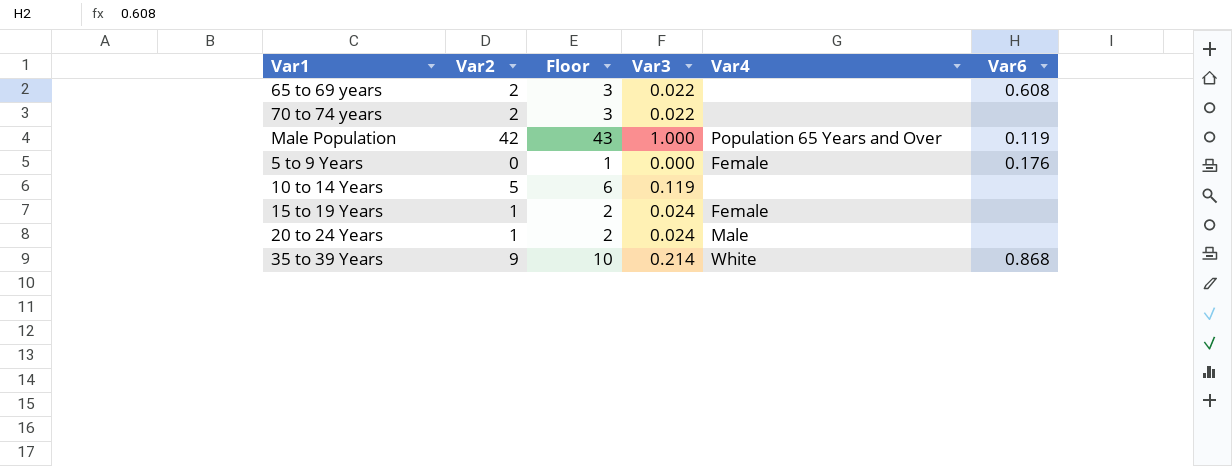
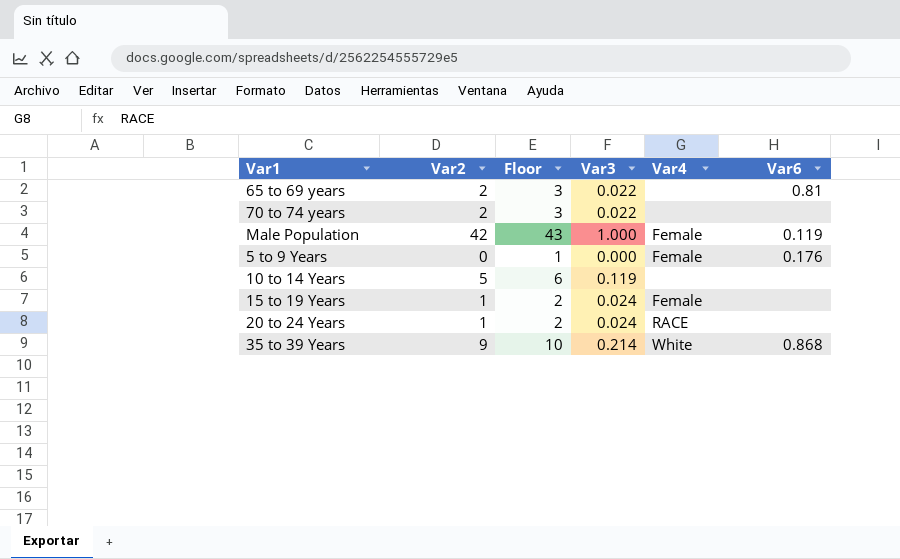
65 to 69 years | Var6: 0.608 -> 0.81
Male Population | Var4: Population 65 Years and Over -> Female
20 to 24 Years | Var4: Male -> RACE

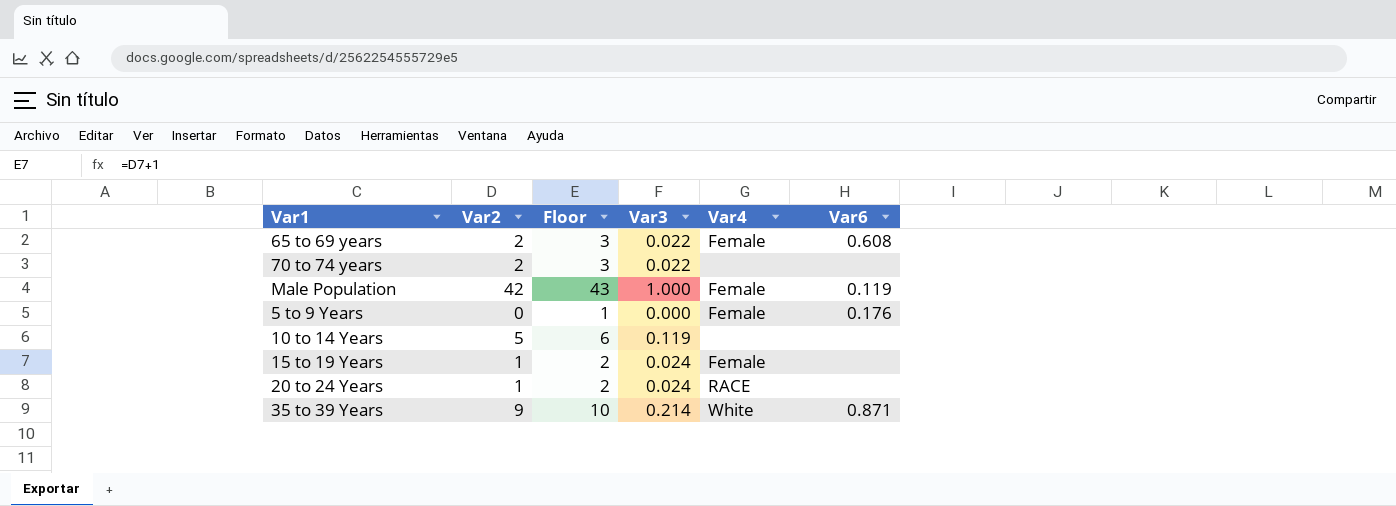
65 to 69 years | Var4: none -> Female
65 to 69 years | Var6: 0.81 -> 0.608
35 to 39 Years | Var6: 0.868 -> 0.871

